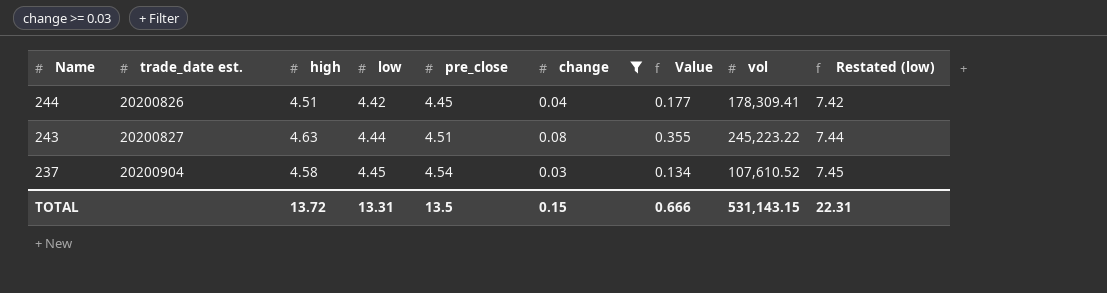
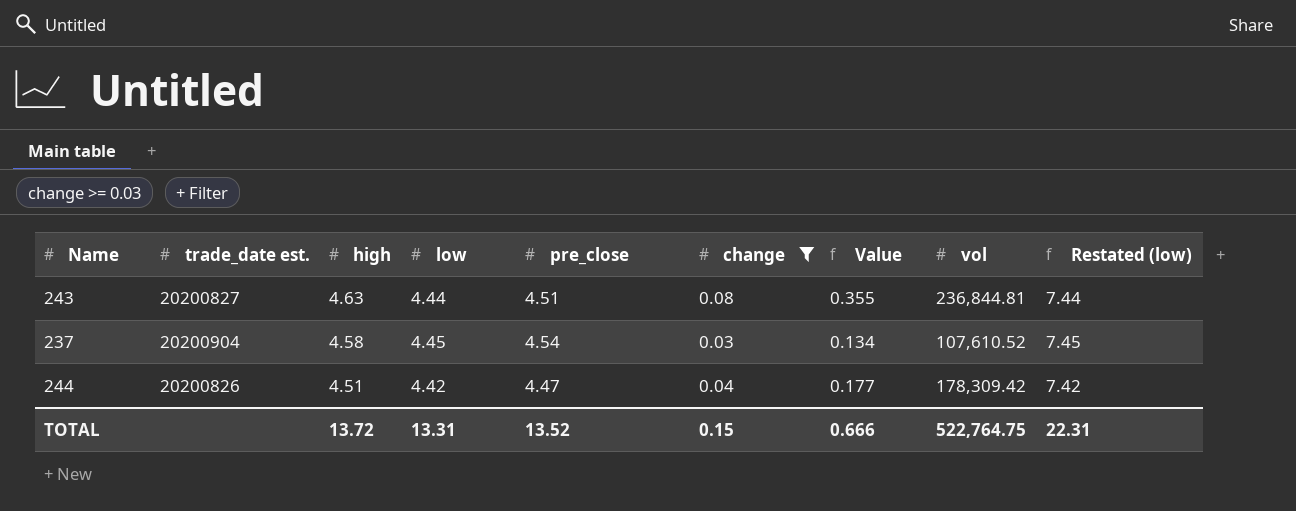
row order: Name descending -> high descending
243 | vol: 245,223.22 -> 236,844.81
244 | pre_close: 4.45 -> 4.47
244 | vol: 178,309.41 -> 178,309.42
TOTAL | pre_close: 13.5 -> 13.52
TOTAL | vol: 531,143.15 -> 522,764.75

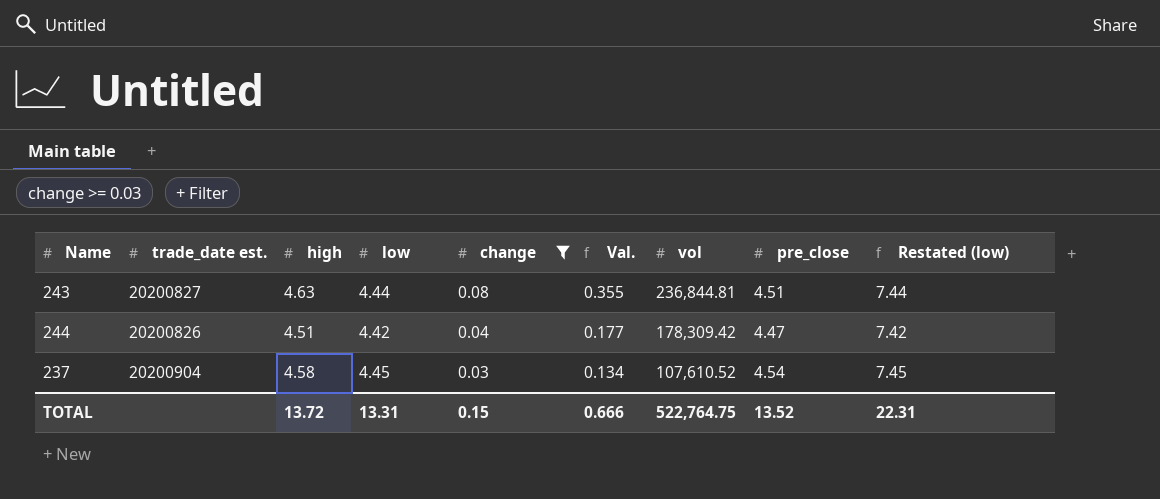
row order: high descending -> change descending
column name: Value -> Val.
column pre_close | position: 5 -> 8

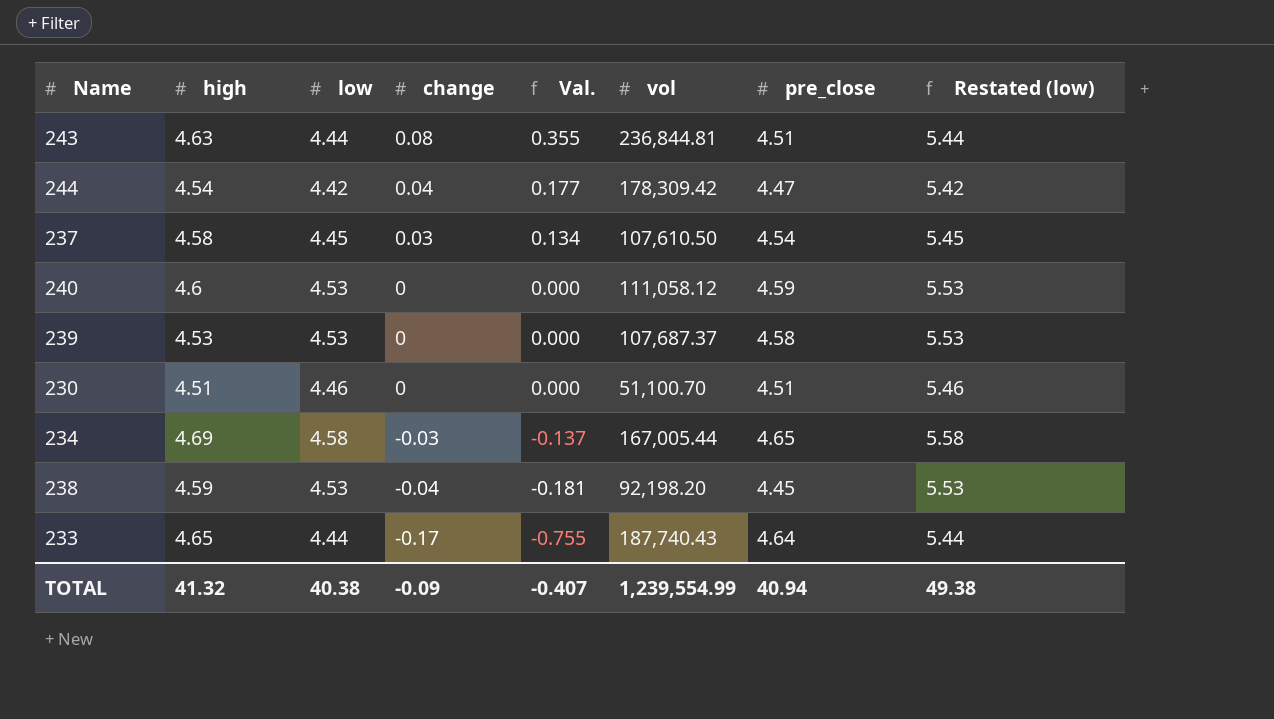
filter: change >= 0.03 -> none
column trade_date est. | position: 2 -> none
column Restated (low) | formula: [low] + 3 -> [low] + 1
244 | high: 4.51 -> 4.54
237 | vol: 107,610.52 -> 107,610.50
TOTAL | high: 13.72 -> 41.32
TOTAL | low: 13.31 -> 40.38
TOTAL | change: 0.15 -> -0.09
TOTAL | Val.: 0.666 -> -0.407
TOTAL | vol: 522,764.75 -> 1,239,554.99
TOTAL | pre_close: 13.52 -> 40.94
TOTAL | Restated (low): 22.31 -> 49.38

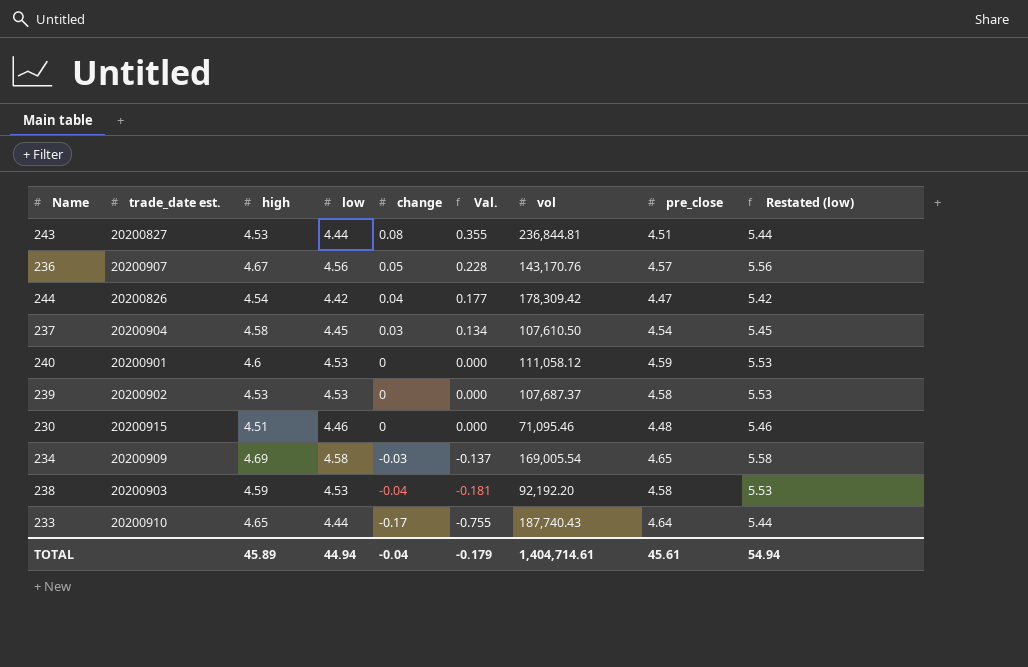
column trade_date est. | position: none -> 2
243 | high: 4.63 -> 4.53
row 236: none -> 20200907 | 4.67 | 4.56 | 0.05 | 0.228 | 143,170.76 | 4.57 | 5.56
230 | vol: 51,100.70 -> 71,095.46
230 | pre_close: 4.51 -> 4.48
234 | vol: 167,005.44 -> 169,005.54
238 | vol: 92,198.20 -> 92,192.20
238 | pre_close: 4.45 -> 4.58
TOTAL | high: 41.32 -> 45.89
TOTAL | low: 40.38 -> 44.94
TOTAL | change: -0.09 -> -0.04
TOTAL | Val.: -0.407 -> -0.179
TOTAL | vol: 1,239,554.99 -> 1,404,714.61
TOTAL | pre_close: 40.94 -> 45.61
TOTAL | Restated (low): 49.38 -> 54.94

